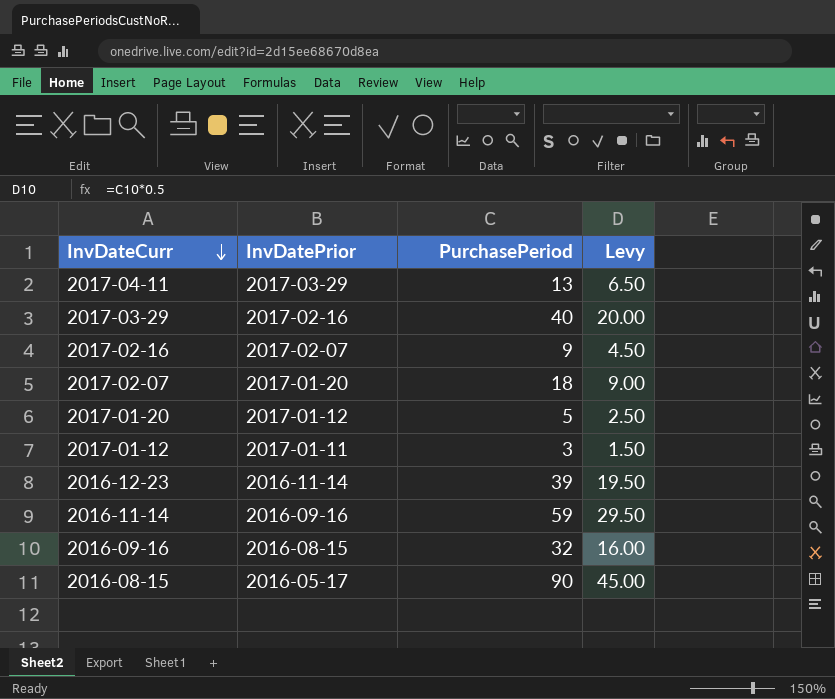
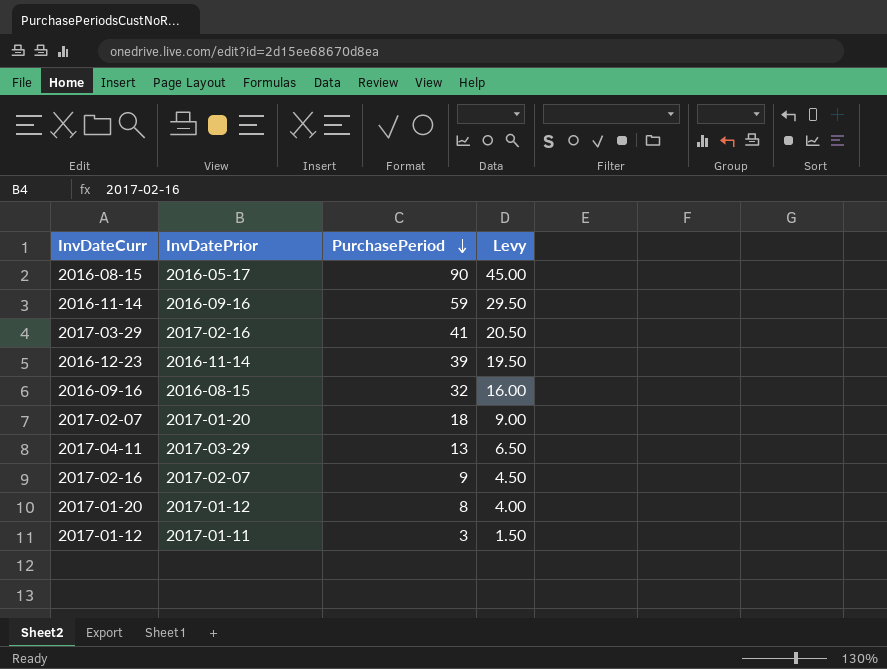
row order: InvDateCurr descending -> PurchasePeriod descending
2017-03-29 | PurchasePeriod: 40 -> 41
2017-03-29 | Levy: 20.00 -> 20.50
2017-01-20 | PurchasePeriod: 5 -> 8
2017-01-20 | Levy: 2.50 -> 4.00

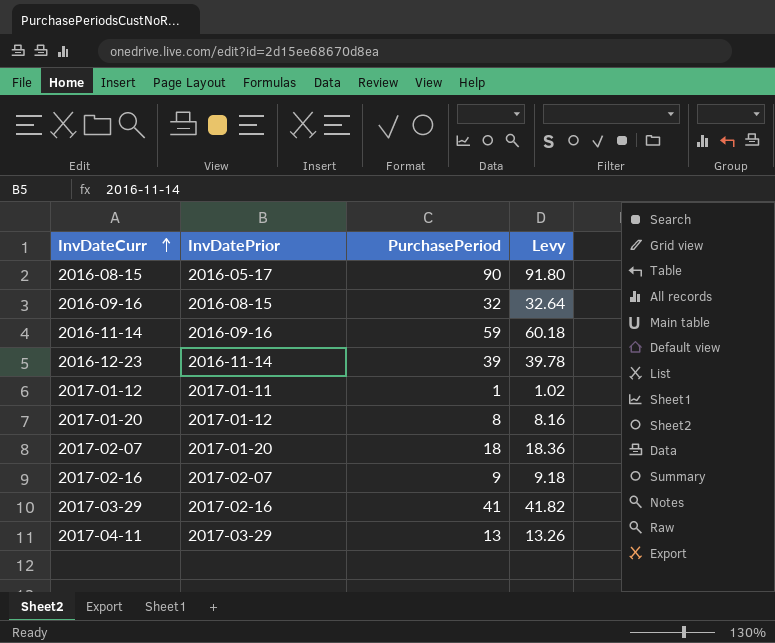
row order: PurchasePeriod descending -> InvDateCurr ascending
column Levy | formula: [PurchasePeriod] * 0.5 -> [PurchasePeriod] * 1.02
2017-01-12 | PurchasePeriod: 3 -> 1

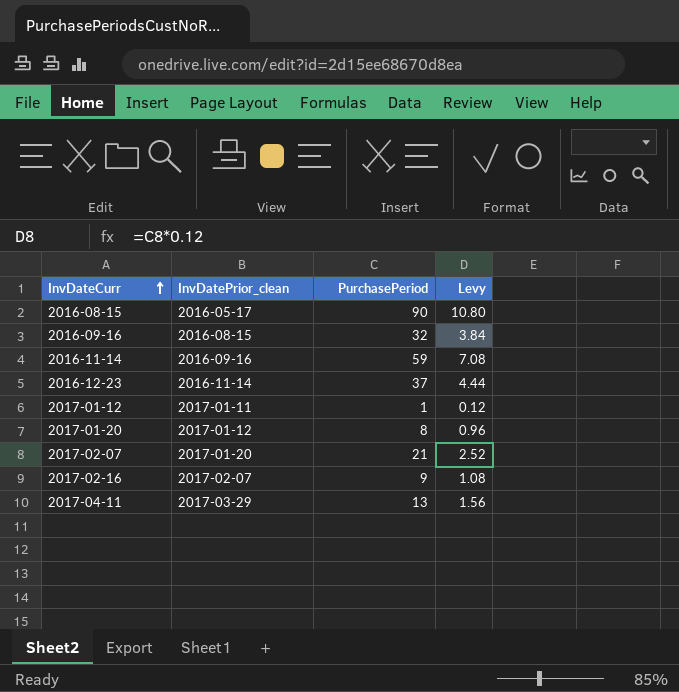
column name: InvDatePrior -> InvDatePrior_clean
column Levy | formula: [PurchasePeriod] * 1.02 -> [PurchasePeriod] * 0.12
row 2017-03-29: 2017-02-16 | 41 | 41.82 -> none
2016-12-23 | PurchasePeriod: 39 -> 37
2017-02-07 | PurchasePeriod: 18 -> 21

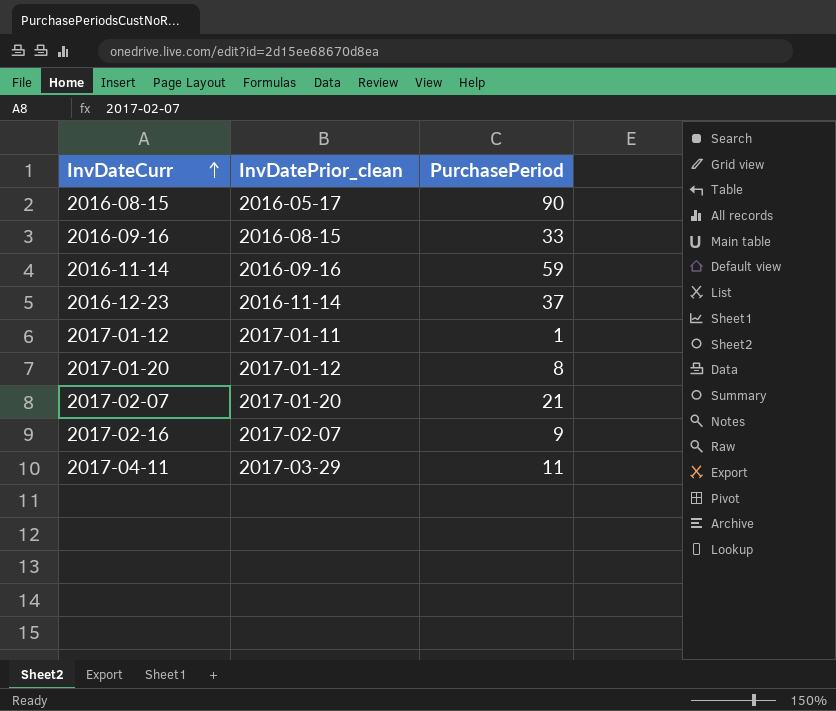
column Levy | formula: [PurchasePeriod] * 0.12 -> none
2016-09-16 | PurchasePeriod: 32 -> 33
2017-04-11 | PurchasePeriod: 13 -> 11

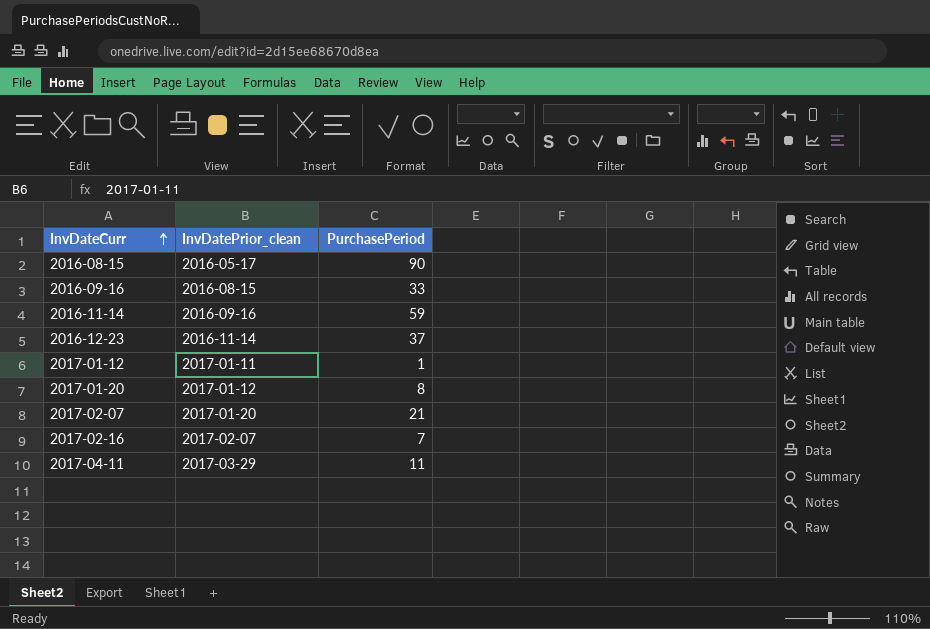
2017-02-16 | PurchasePeriod: 9 -> 7

